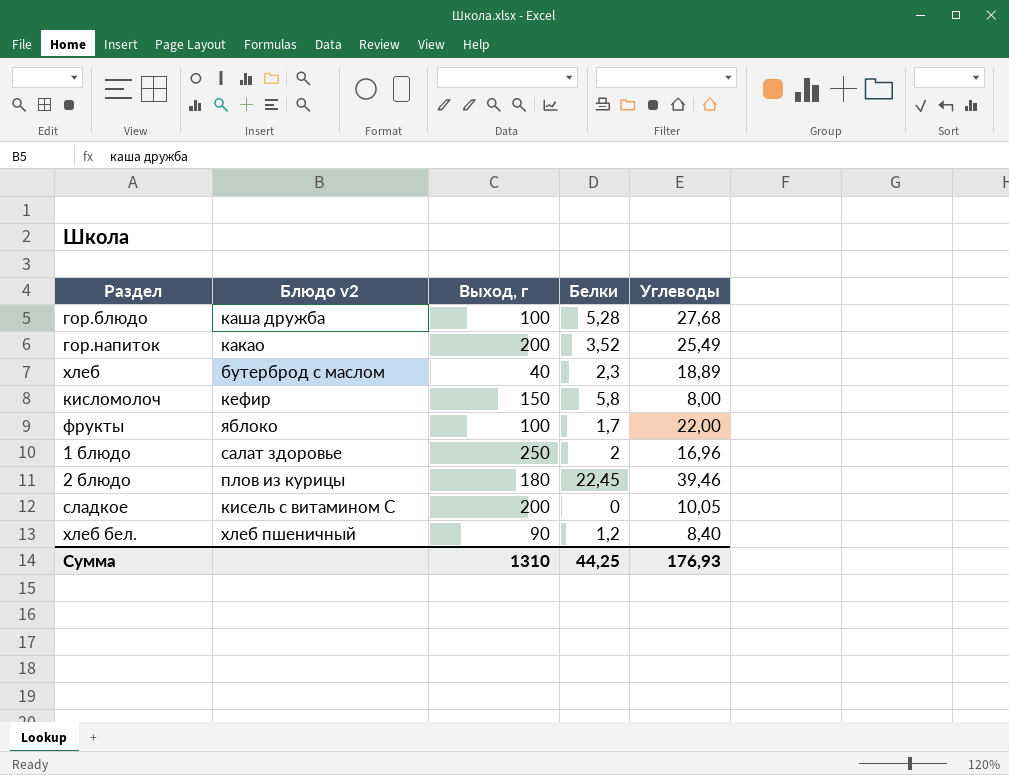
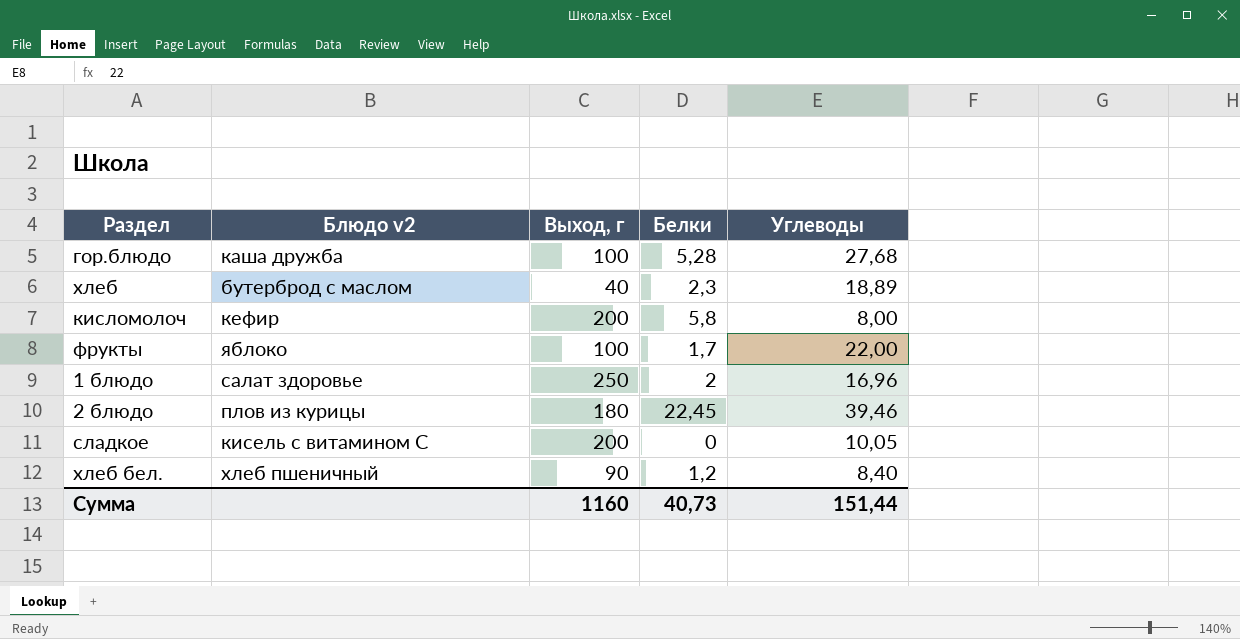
row гор.напиток: какао | 200 | 3,52 | 25,49 -> none
кисломолоч | Выход, г: 150 -> 200
Сумма | Выход, г: 1310 -> 1160
Сумма | Белки: 44,25 -> 40,73
Сумма | Углеводы: 176,93 -> 151,44

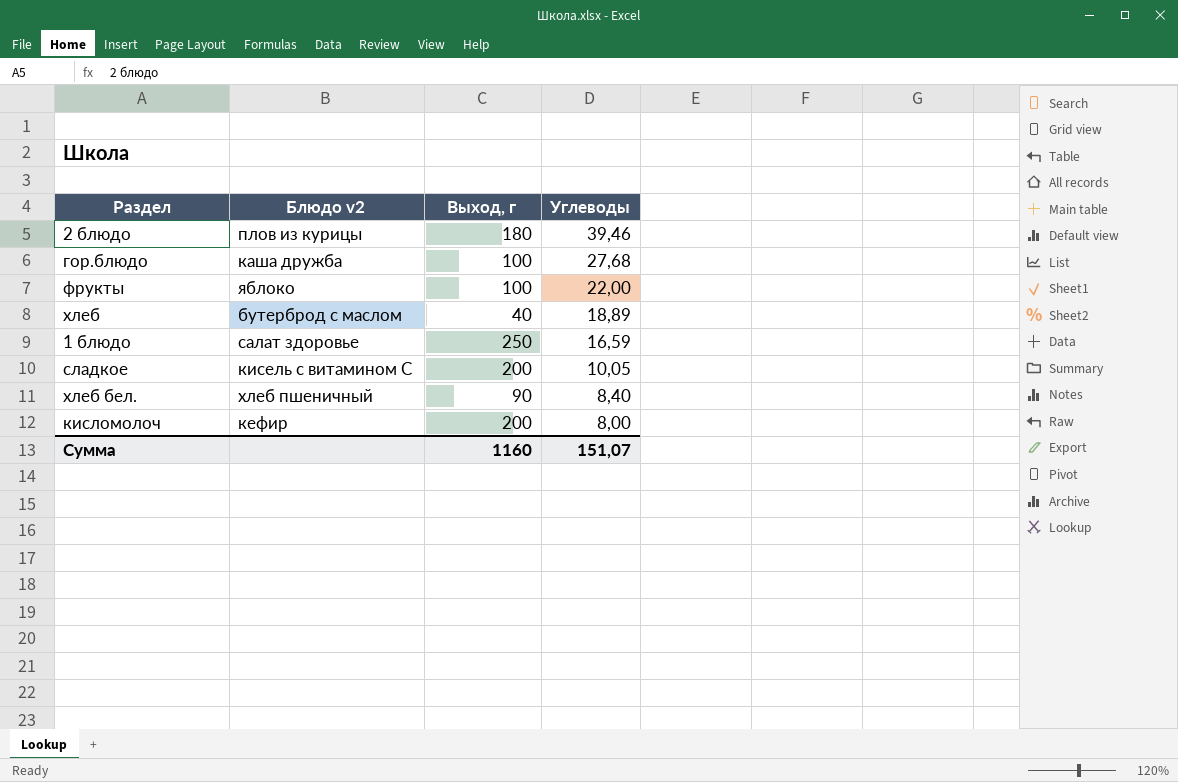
row order: none -> Углеводы descending
column Белки | position: 4 -> none
1 блюдо | Углеводы: 16,96 -> 16,59
Сумма | Углеводы: 151,44 -> 151,07

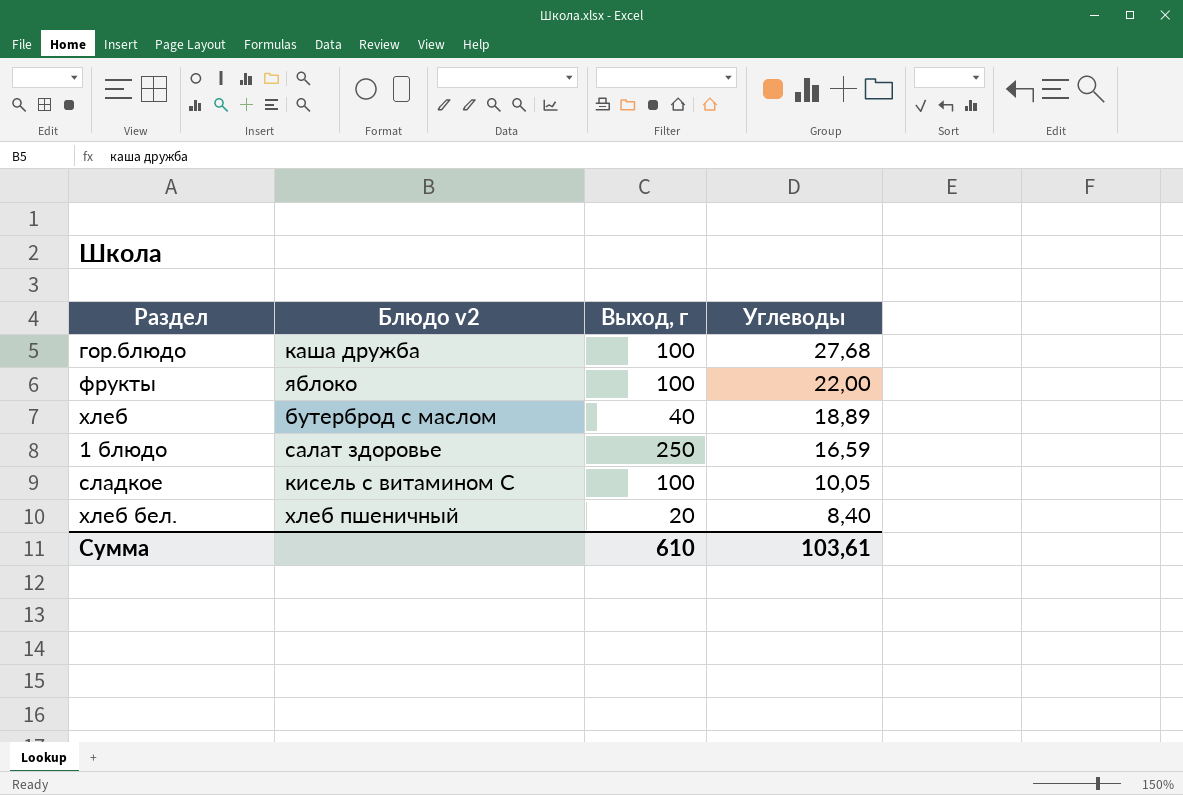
row 2 блюдо: плов из курицы | 180 | 39,46 -> none
row кисломолоч: кефир | 200 | 8,00 -> none
сладкое | Выход, г: 200 -> 100
хлеб бел. | Выход, г: 90 -> 20
Сумма | Выход, г: 1160 -> 610
Сумма | Углеводы: 151,07 -> 103,61

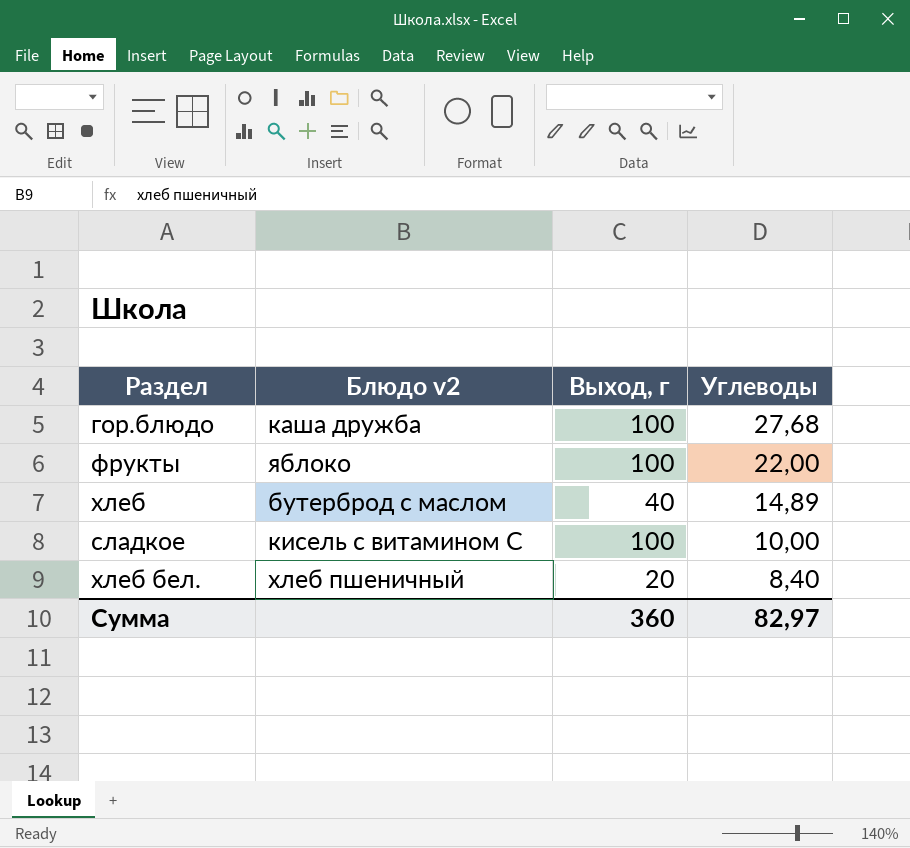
row 1 блюдо: салат здоровье | 250 | 16,59 -> none
хлеб | Углеводы: 18,89 -> 14,89
сладкое | Углеводы: 10,05 -> 10,00
Сумма | Выход, г: 610 -> 360
Сумма | Углеводы: 103,61 -> 82,97

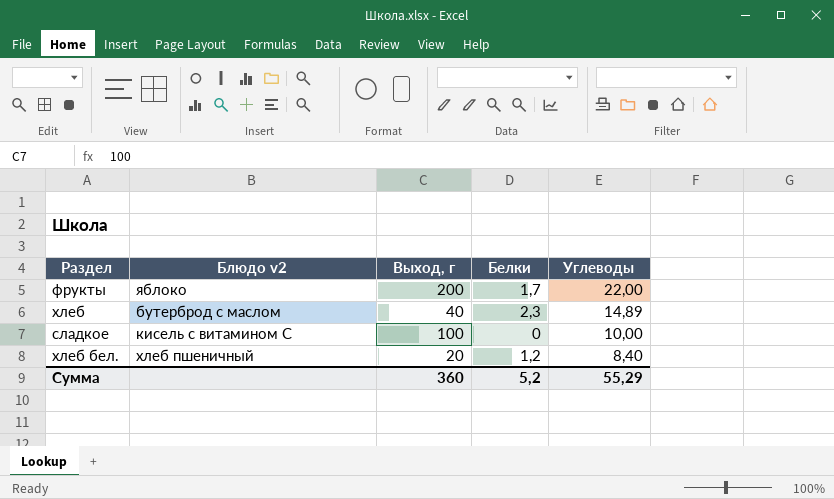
column Белки | position: none -> 4
row гор.блюдо: каша дружба | 100 | 27,68 -> none
фрукты | Выход, г: 100 -> 200
Сумма | Углеводы: 82,97 -> 55,29

